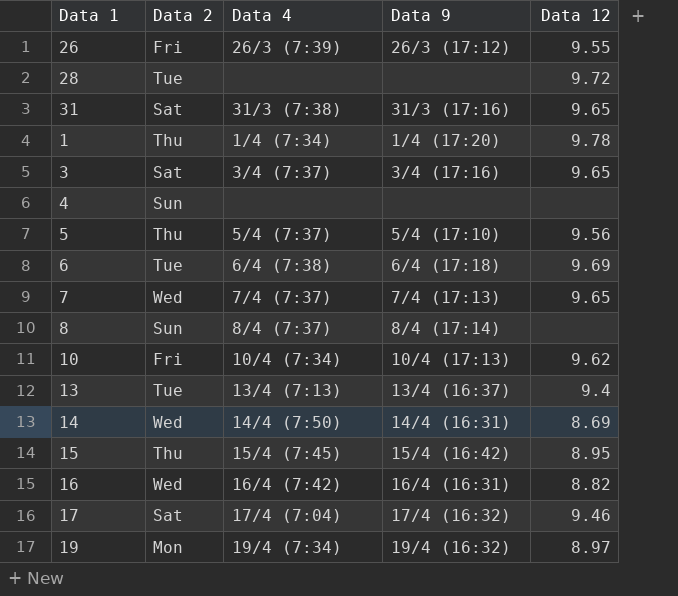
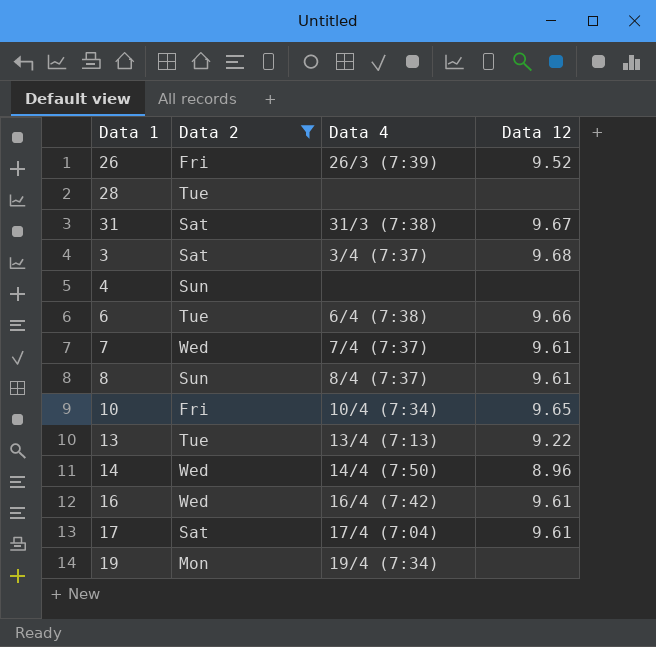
filter: none -> Data 2 != Thu
column Data 9 | position: 4 -> none
26 | Data 12: 9.55 -> 9.52
28 | Data 12: 9.72 -> none
31 | Data 12: 9.65 -> 9.67
3 | Data 12: 9.65 -> 9.68
6 | Data 12: 9.69 -> 9.66
7 | Data 12: 9.65 -> 9.61
8 | Data 12: none -> 9.61
10 | Data 12: 9.62 -> 9.65
13 | Data 12: 9.4 -> 9.22
14 | Data 12: 8.69 -> 8.96
16 | Data 12: 8.82 -> 9.61
17 | Data 12: 9.46 -> 9.61
19 | Data 12: 8.97 -> none

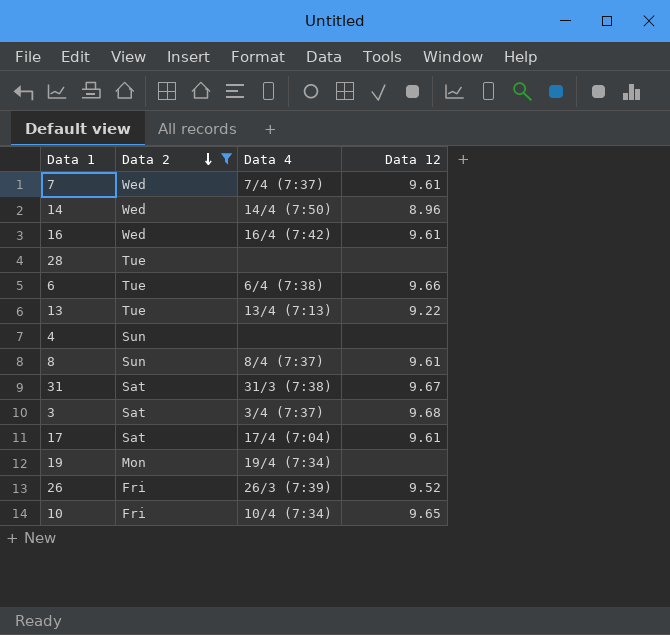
row order: none -> Data 2 descending

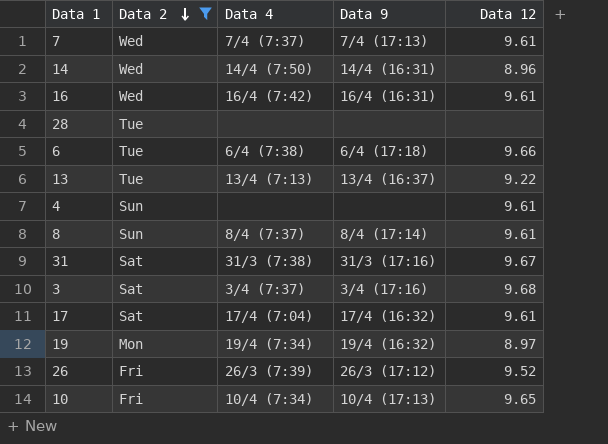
column Data 9 | position: none -> 4
4 | Data 12: none -> 9.61
19 | Data 12: none -> 8.97

